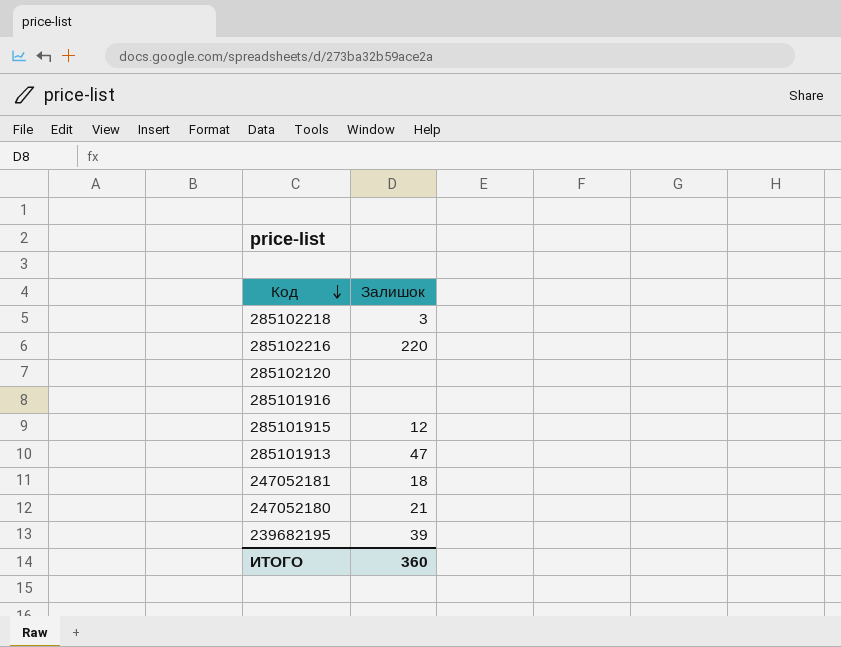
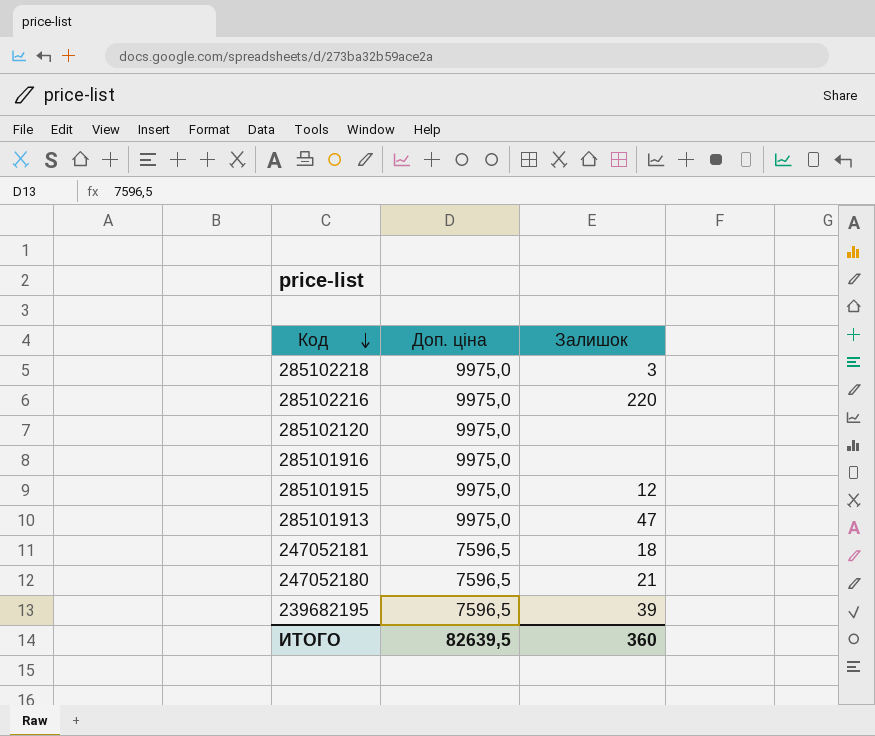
column Доп. ціна | position: none -> 2

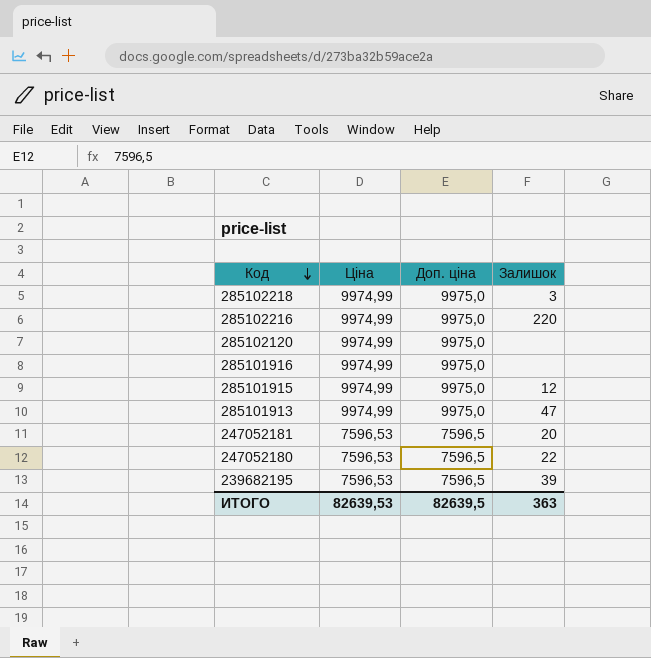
column Ціна | position: none -> 2
247052181 | Залишок: 18 -> 20
247052180 | Залишок: 21 -> 22
ИТОГО | Залишок: 360 -> 363

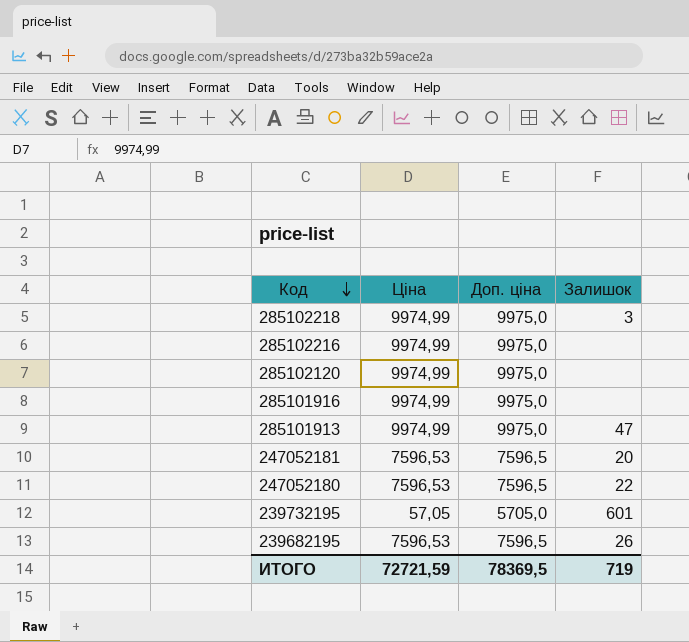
row 285101915: 9974,99 | 9975,0 | 12 -> none
285102216 | Залишок: 220 -> none
row 239732195: none -> 57,05 | 5705,0 | 601
239682195 | Залишок: 39 -> 26
ИТОГО | Ціна: 82639,53 -> 72721,59
ИТОГО | Доп. ціна: 82639,5 -> 78369,5
ИТОГО | Залишок: 363 -> 719

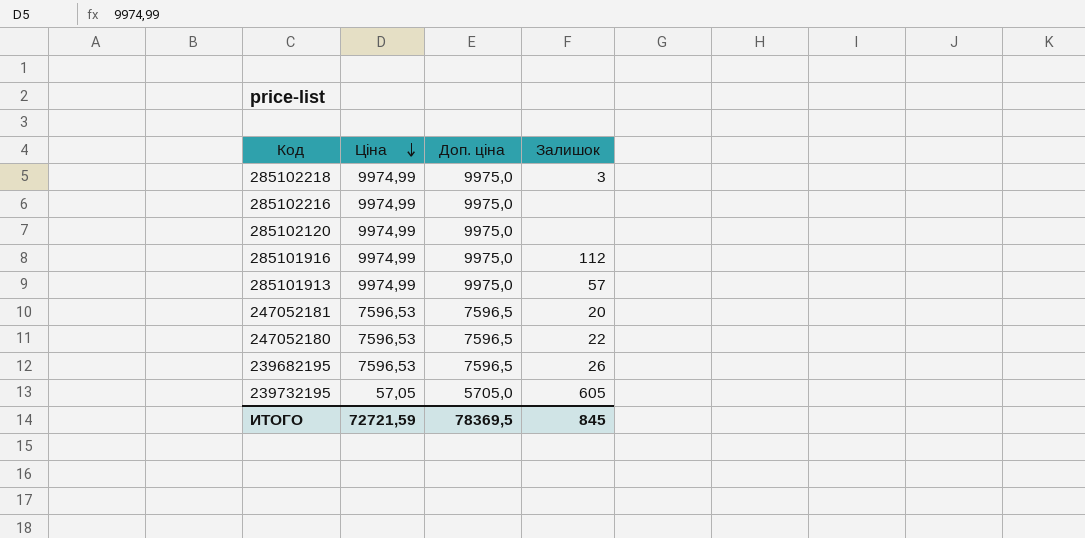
row order: Код descending -> Ціна descending
285101916 | Залишок: none -> 112
285101913 | Залишок: 47 -> 57
239732195 | Залишок: 601 -> 605
ИТОГО | Залишок: 719 -> 845

